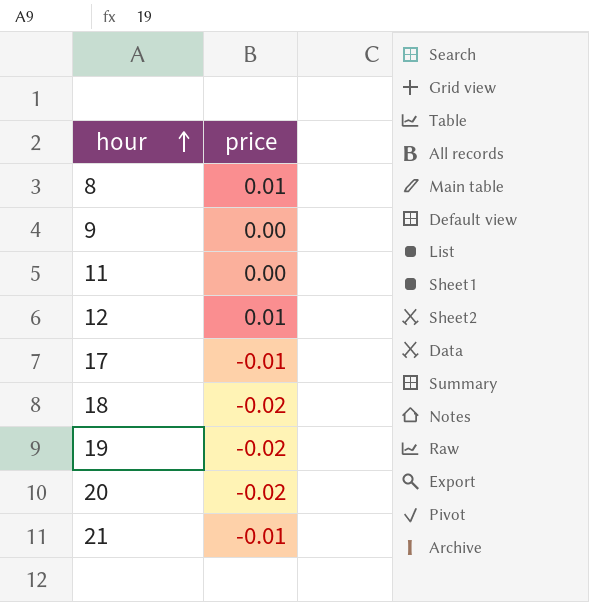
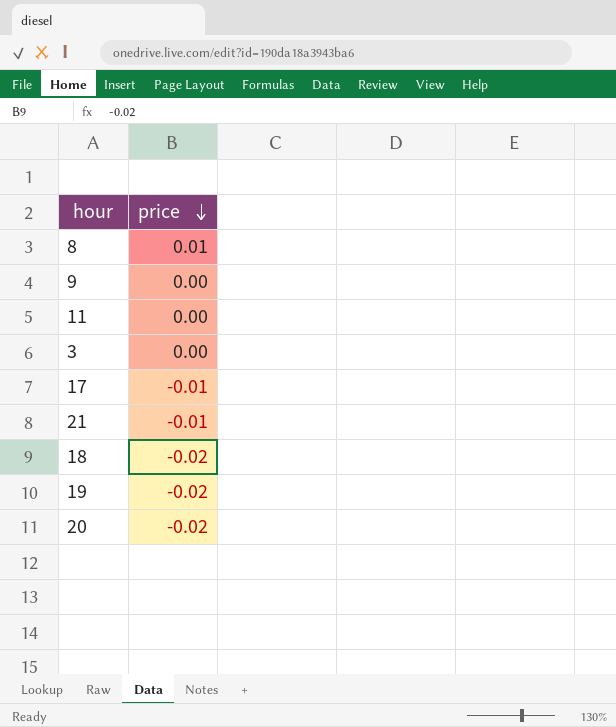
row order: hour ascending -> price descending
row 12: 0.01 -> none
row 3: none -> 0.00

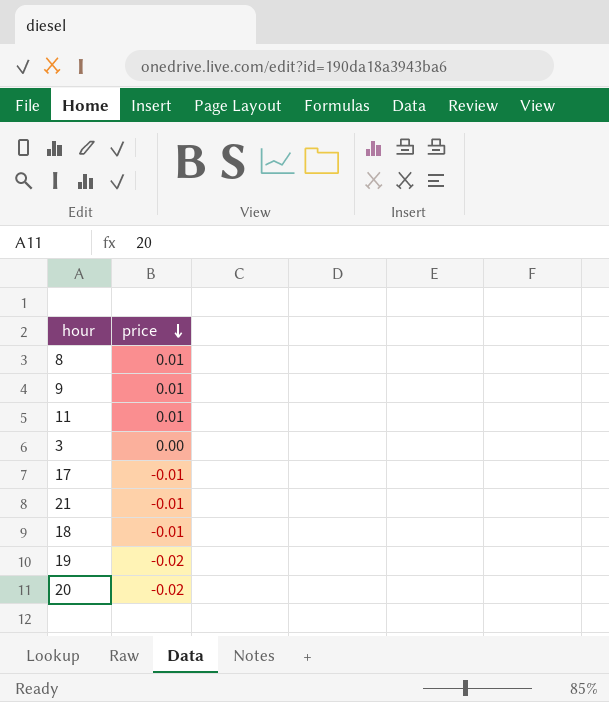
9 | price: 0.00 -> 0.01
11 | price: 0.00 -> 0.01
18 | price: -0.02 -> -0.01

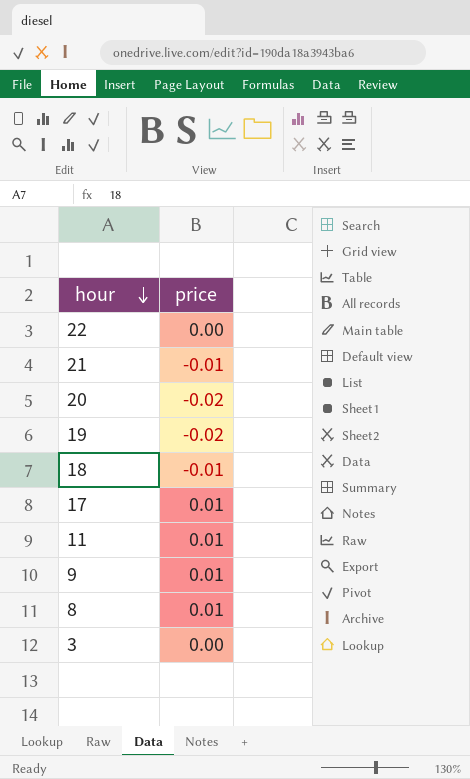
row order: price descending -> hour descending
row 22: none -> 0.00
17 | price: -0.01 -> 0.01

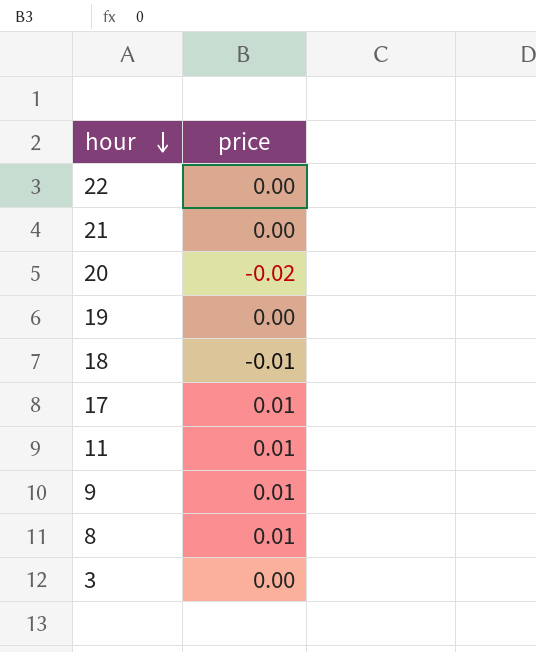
21 | price: -0.01 -> 0.00
19 | price: -0.02 -> 0.00

